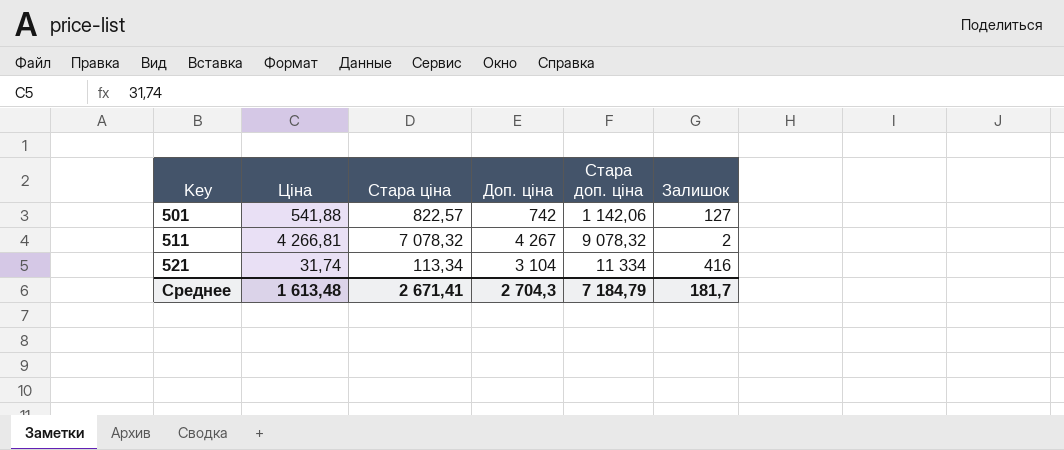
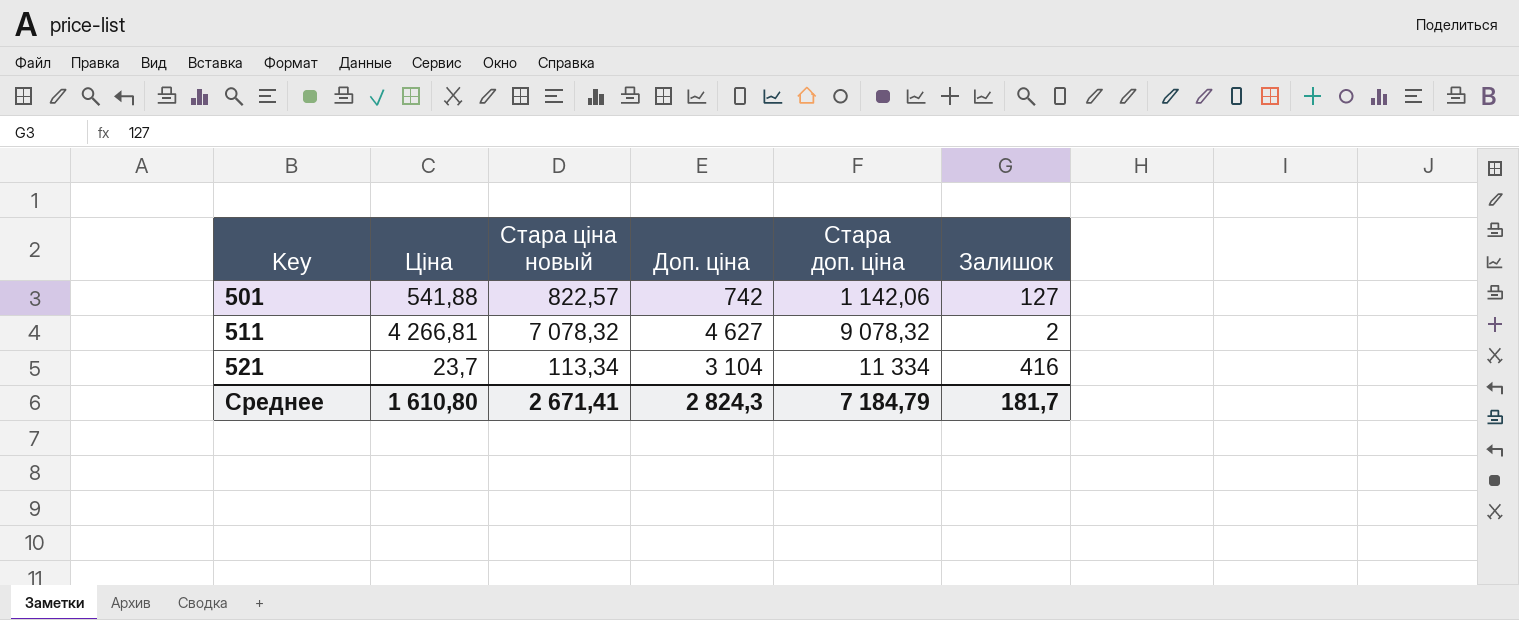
column name: Стара ціна -> Стара ціна новый
511 | Доп. ціна: 4 267 -> 4 627
521 | Ціна: 31,74 -> 23,7
Среднее | Ціна: 1 613,48 -> 1 610,80
Среднее | Доп. ціна: 2 704,3 -> 2 824,3

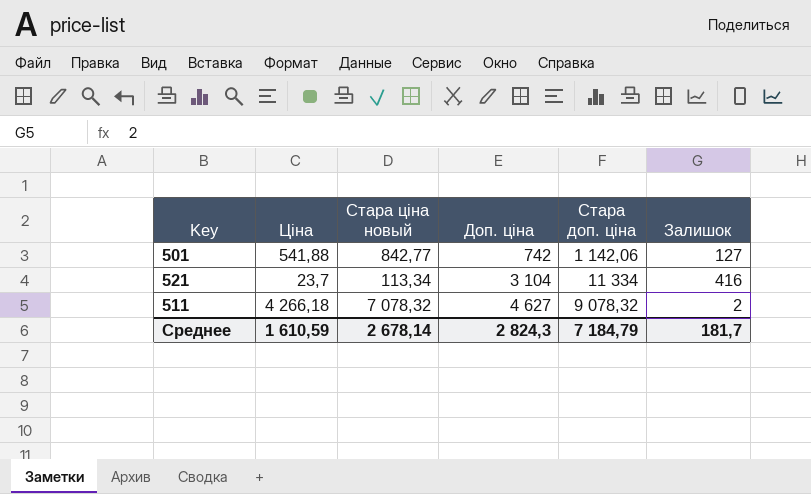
row order: Key ascending -> Доп. ціна ascending
501 | Стара ціна новый: 822,57 -> 842,77
511 | Ціна: 4 266,81 -> 4 266,18
Среднее | Ціна: 1 610,80 -> 1 610,59
Среднее | Стара ціна новый: 2 671,41 -> 2 678,14

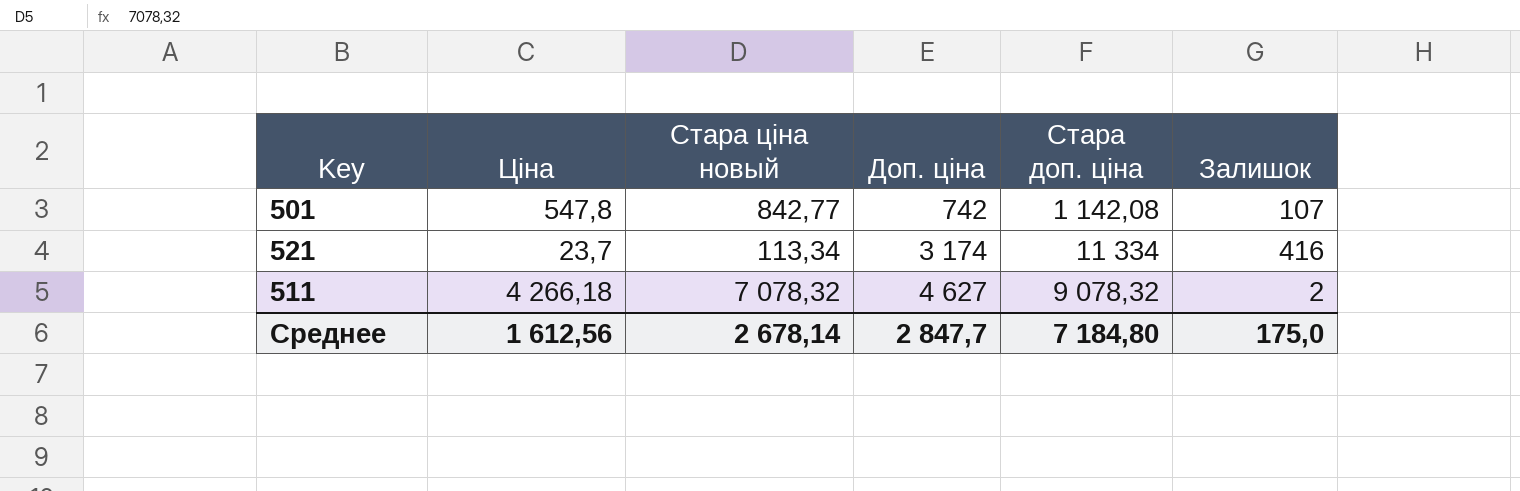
501 | Ціна: 541,88 -> 547,8
501 | Стара доп. ціна: 1 142,06 -> 1 142,08
501 | Залишок: 127 -> 107
521 | Доп. ціна: 3 104 -> 3 174
Среднее | Ціна: 1 610,59 -> 1 612,56
Среднее | Доп. ціна: 2 824,3 -> 2 847,7
Среднее | Стара доп. ціна: 7 184,79 -> 7 184,80
Среднее | Залишок: 181,7 -> 175,0

